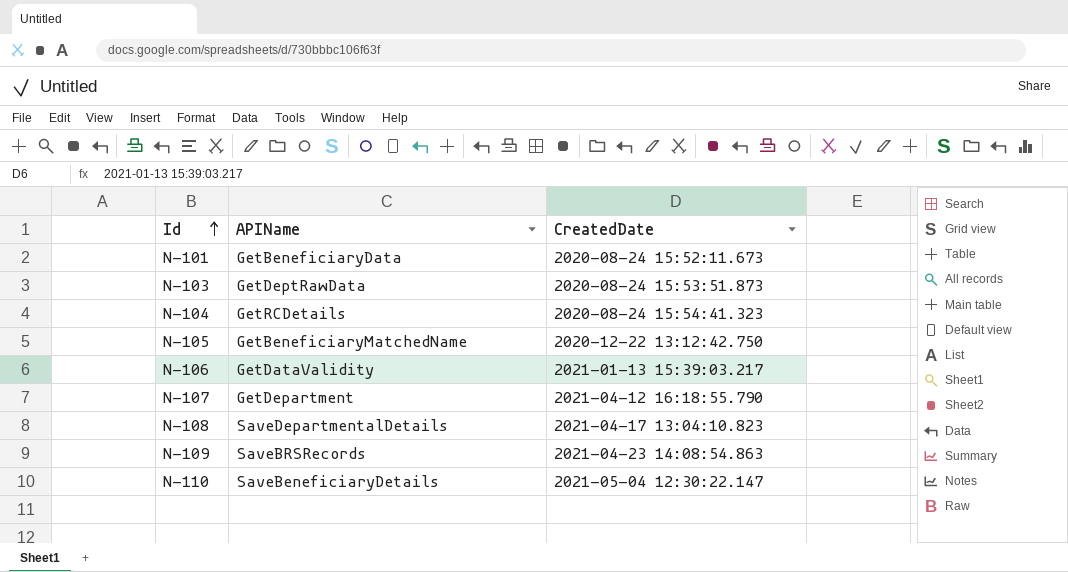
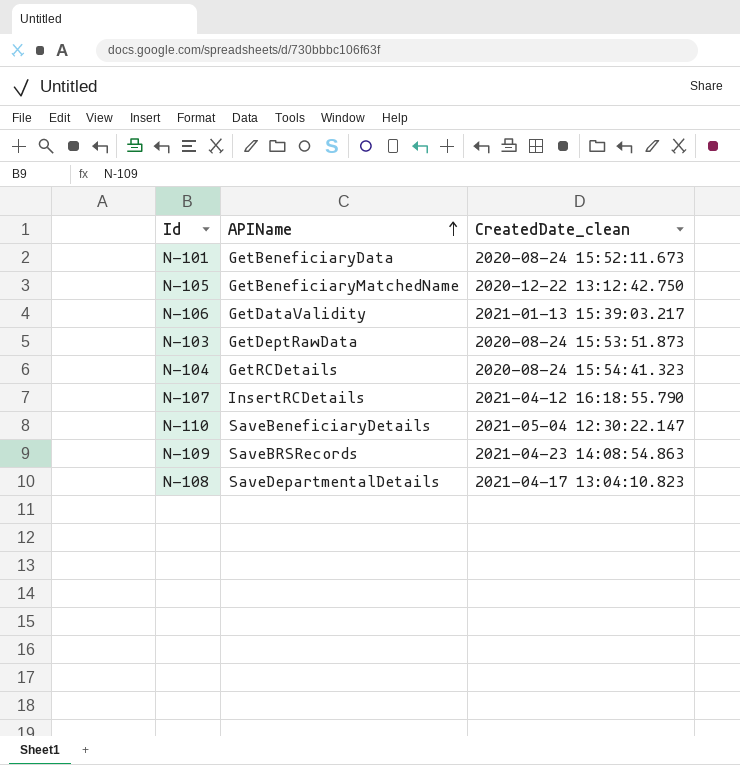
row order: Id ascending -> APIName ascending
column name: CreatedDate -> CreatedDate_clean
N-107 | APIName: GetDepartment -> InsertRCDetails

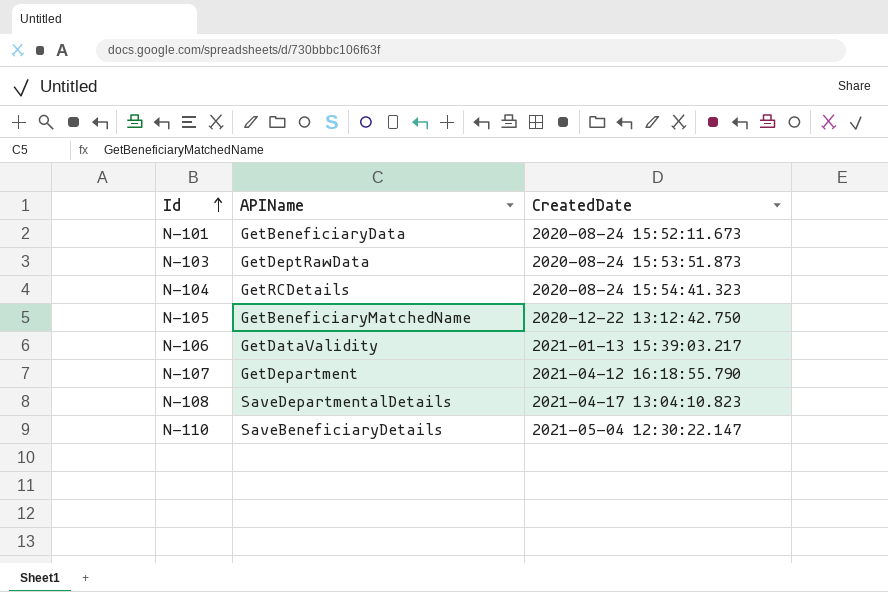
row order: APIName ascending -> Id ascending
column name: CreatedDate_clean -> CreatedDate
row N-109: SaveBRSRecords | 2021-04-23 14:08:54.863 -> none
N-107 | APIName: InsertRCDetails -> GetDepartment

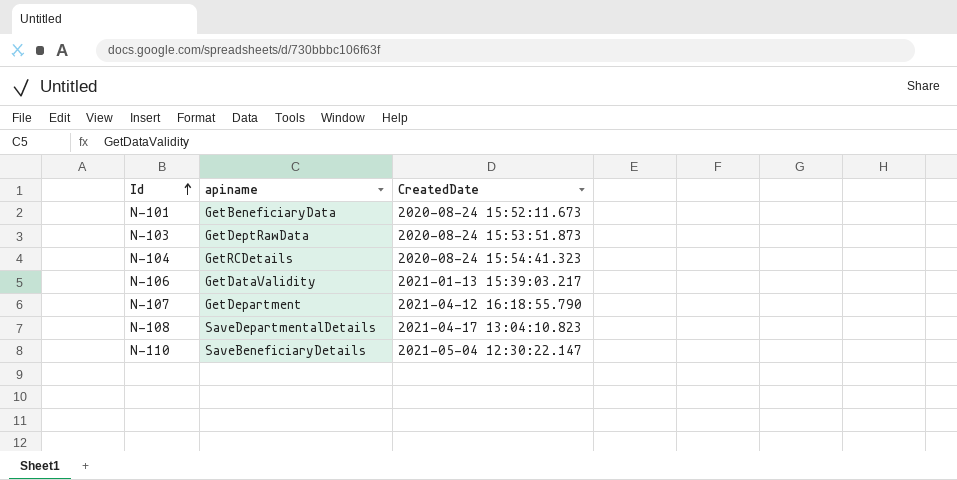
column name: APIName -> apiname
row N-105: GetBeneficiaryMatchedName | 2020-12-22 13:12:42.750 -> none

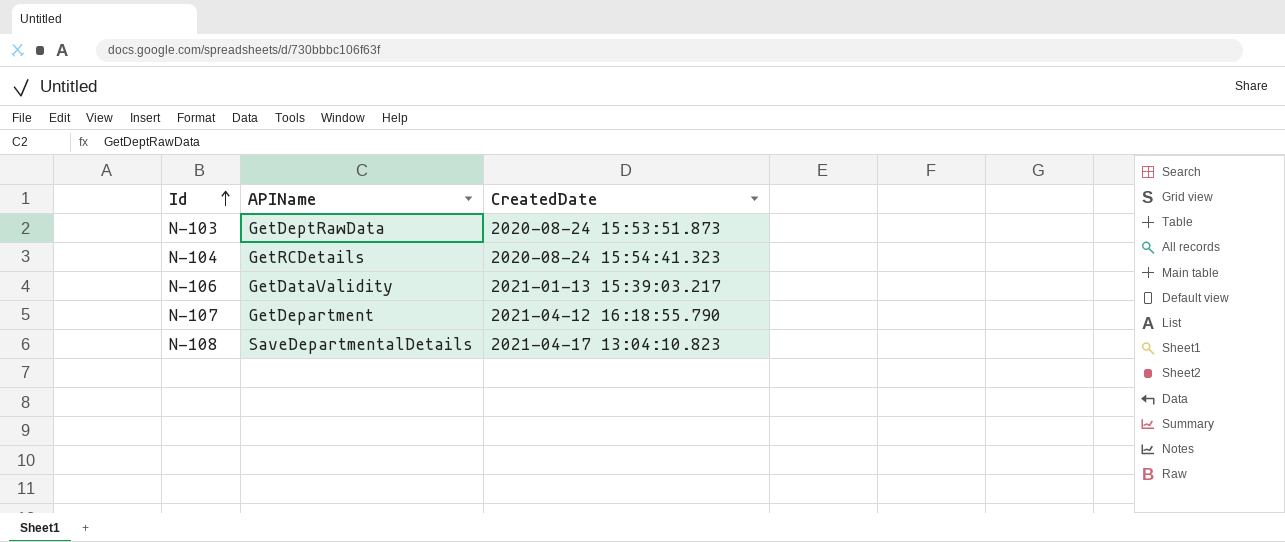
column name: apiname -> APIName
row N-101: GetBeneficiaryData | 2020-08-24 15:52:11.673 -> none
row N-110: SaveBeneficiaryDetails | 2021-05-04 12:30:22.147 -> none

